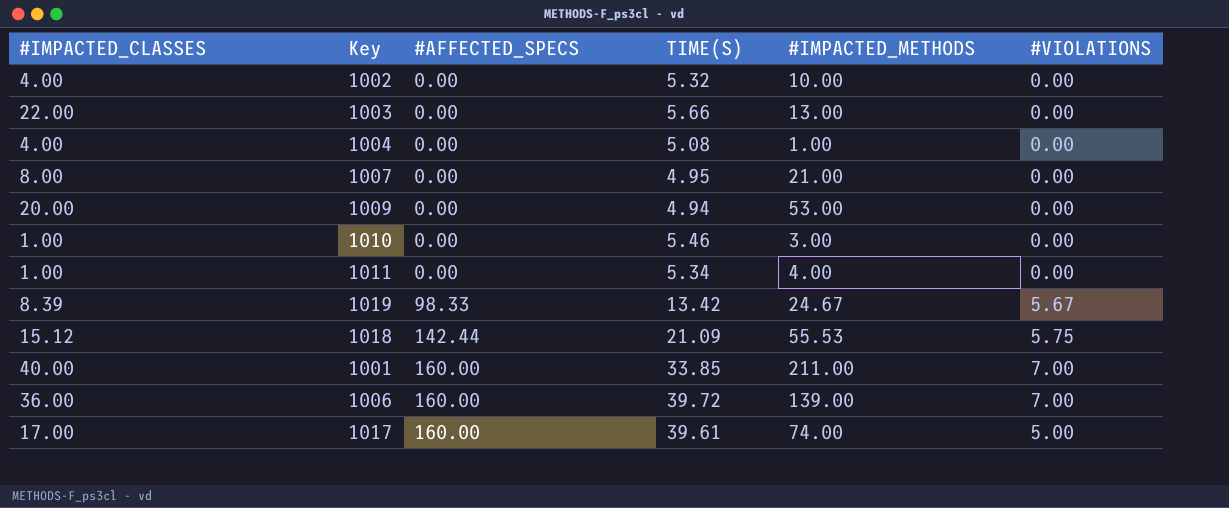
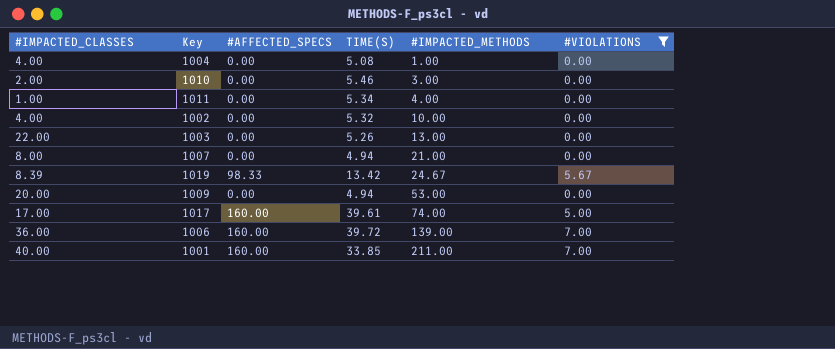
filter: none -> #VIOLATIONS != 5.75
row order: #AFFECTED_SPECS ascending -> #IMPACTED_METHODS ascending
1010 | #IMPACTED_CLASSES: 1.00 -> 2.00
1003 | TIME(S): 5.66 -> 5.26
1007 | TIME(S): 4.95 -> 4.94

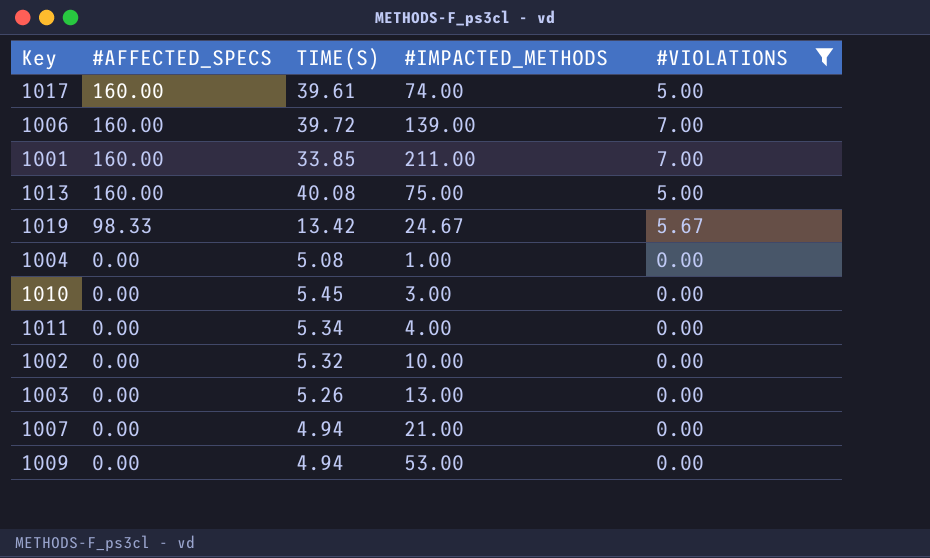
row order: #IMPACTED_METHODS ascending -> #AFFECTED_SPECS descending
column #IMPACTED_CLASSES | position: 1 -> none
row 1013: none -> 160.00 | 40.08 | 75.00 | 5.00
1010 | TIME(S): 5.46 -> 5.45

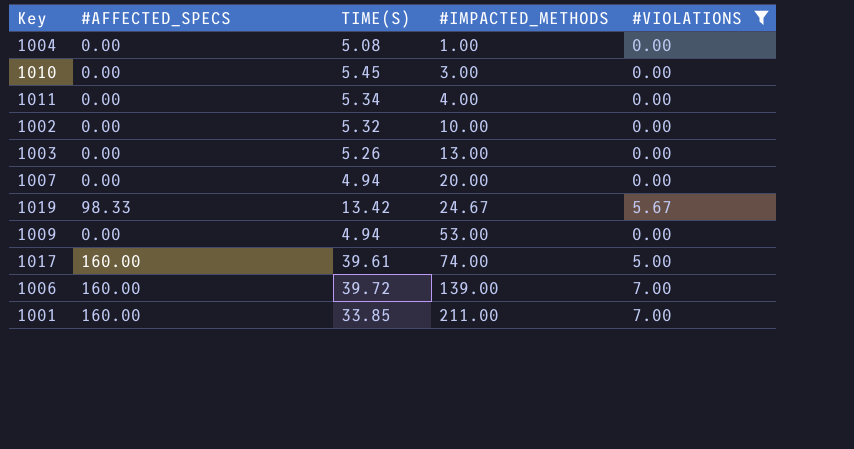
row order: #AFFECTED_SPECS descending -> #IMPACTED_METHODS ascending
row 1013: 160.00 | 40.08 | 75.00 | 5.00 -> none
1007 | #IMPACTED_METHODS: 21.00 -> 20.00

